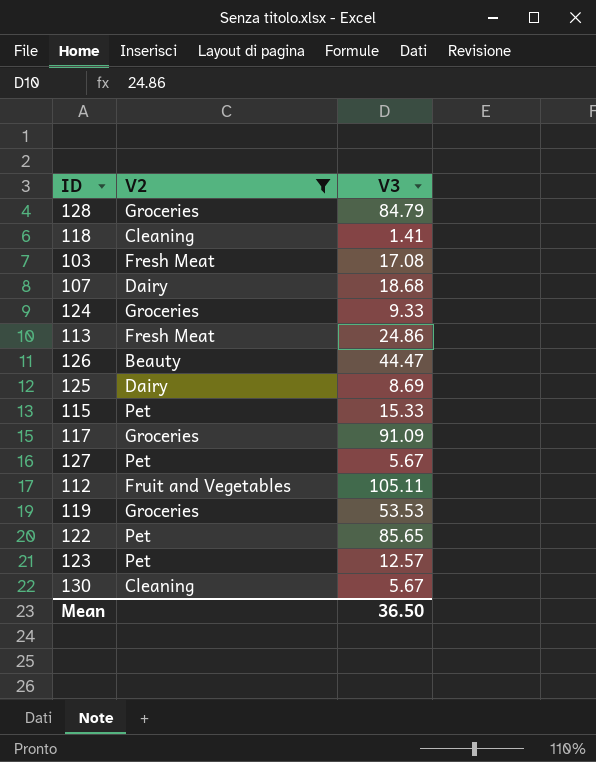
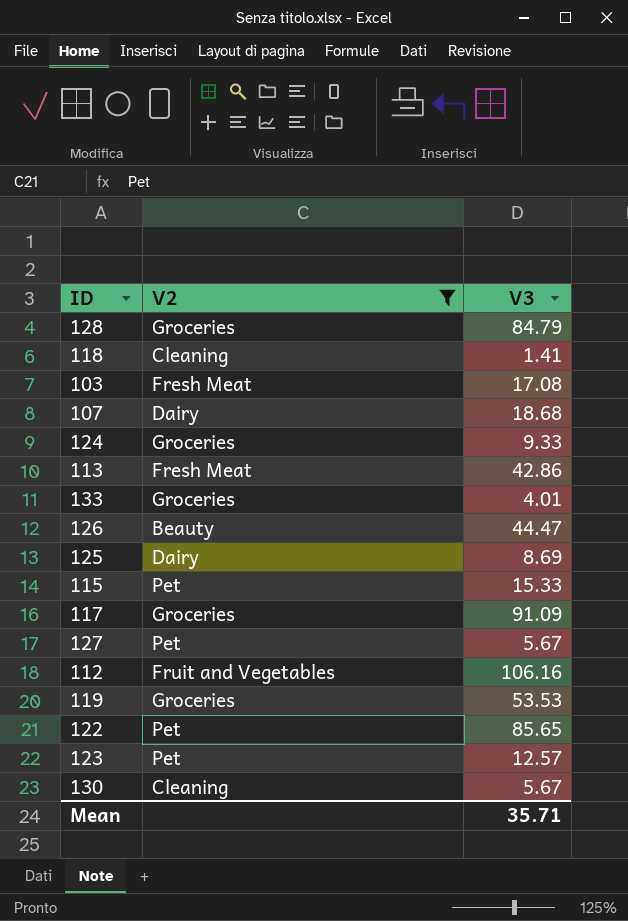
113 | V3: 24.86 -> 42.86
row 133: none -> Groceries | 4.01
112 | V3: 105.11 -> 106.16
Mean | V3: 36.50 -> 35.71

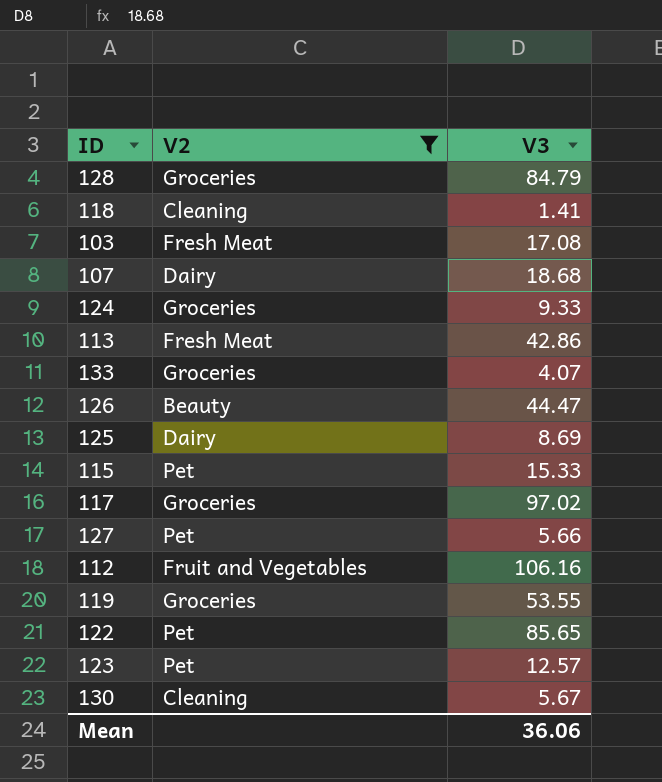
133 | V3: 4.01 -> 4.07
117 | V3: 91.09 -> 97.02
127 | V3: 5.67 -> 5.66
119 | V3: 53.53 -> 53.55
Mean | V3: 35.71 -> 36.06

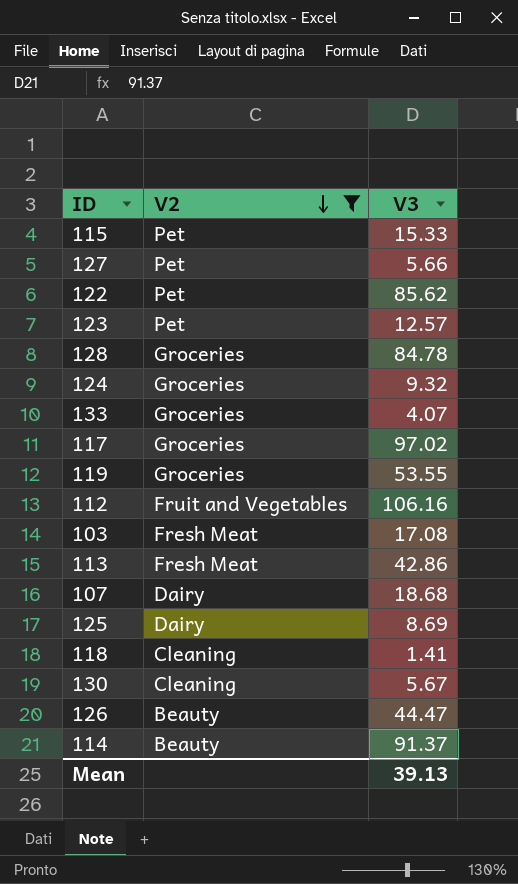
row order: none -> V2 descending
122 | V3: 85.65 -> 85.62
128 | V3: 84.79 -> 84.78
124 | V3: 9.33 -> 9.32
row 114: none -> Beauty | 91.37
Mean | V3: 36.06 -> 39.13

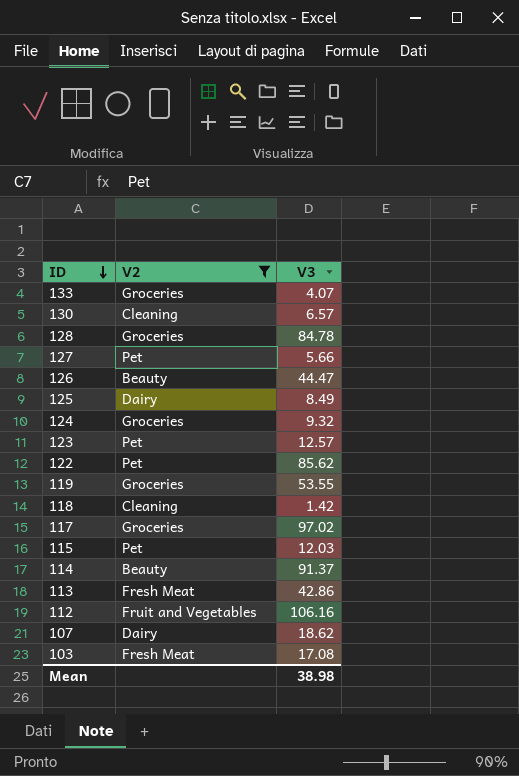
row order: V2 descending -> ID descending
130 | V3: 5.67 -> 6.57
125 | V3: 8.69 -> 8.49
118 | V3: 1.41 -> 1.42
115 | V3: 15.33 -> 12.03
107 | V3: 18.68 -> 18.62
Mean | V3: 39.13 -> 38.98

